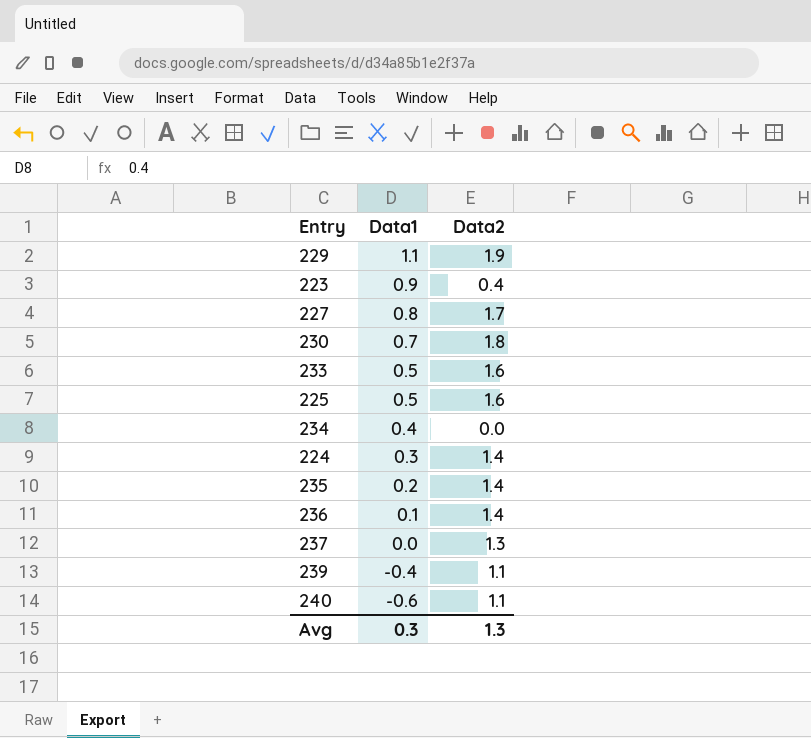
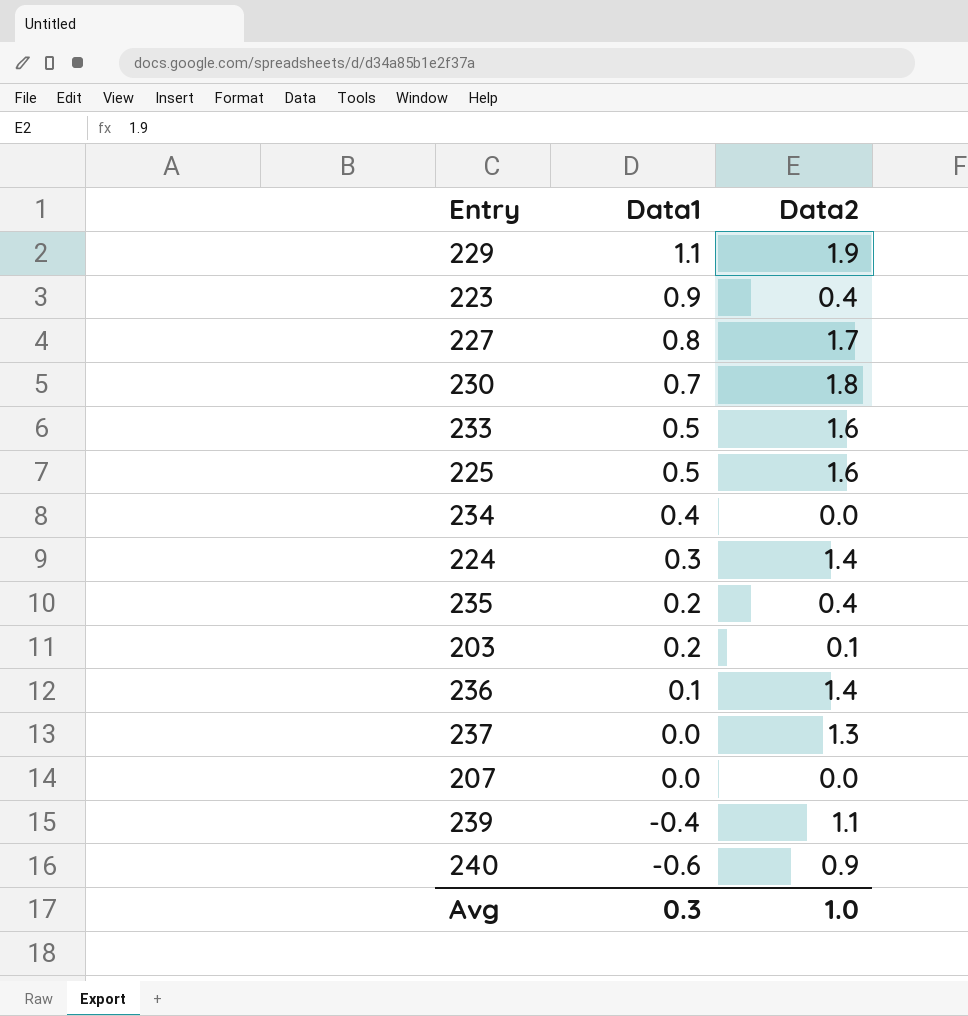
235 | Data2: 1.4 -> 0.4
row 203: none -> 0.2 | 0.1
row 207: none -> 0.0 | 0.0
240 | Data2: 1.1 -> 0.9
Avg | Data2: 1.3 -> 1.0

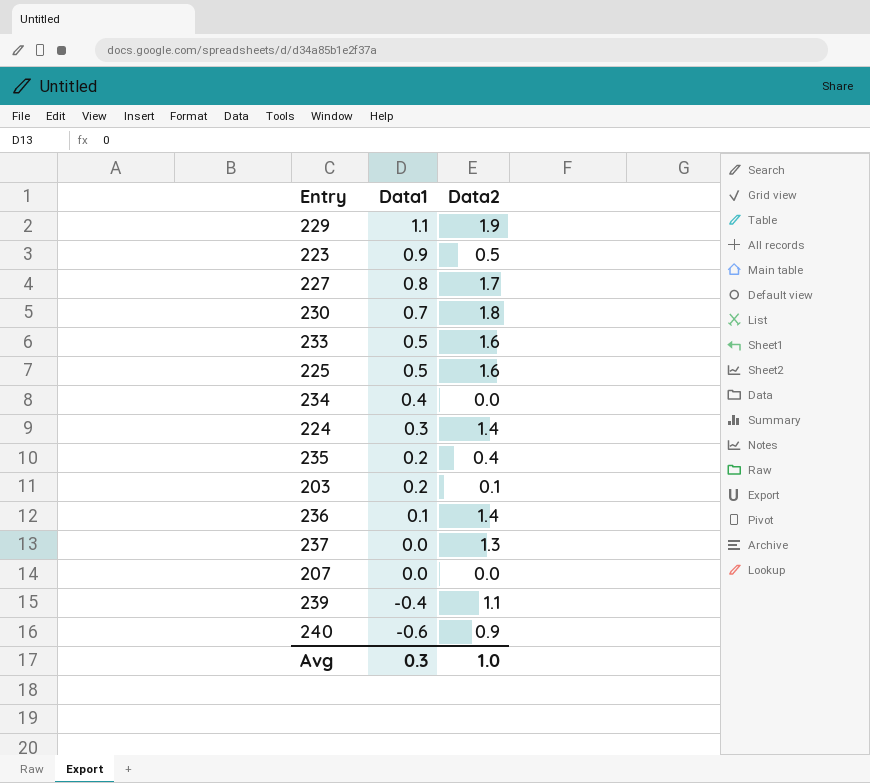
223 | Data2: 0.4 -> 0.5

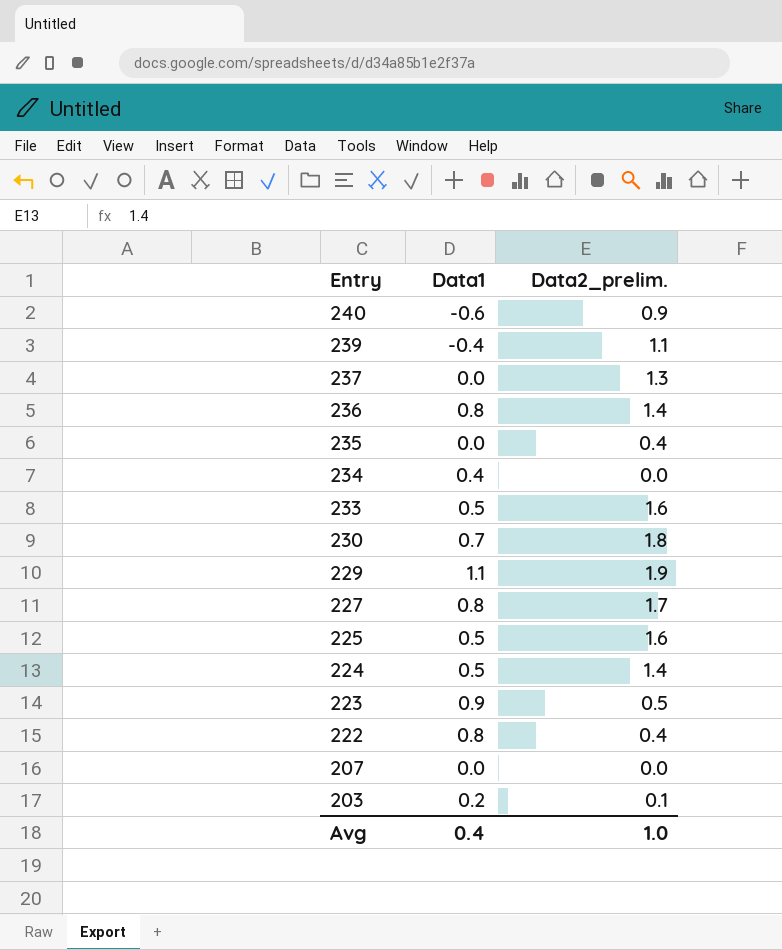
row order: Data1 descending -> Entry descending
column name: Data2 -> Data2_prelim.
236 | Data1: 0.1 -> 0.8
235 | Data1: 0.2 -> 0.0
224 | Data1: 0.3 -> 0.5
row 222: none -> 0.8 | 0.4
Avg | Data1: 0.3 -> 0.4

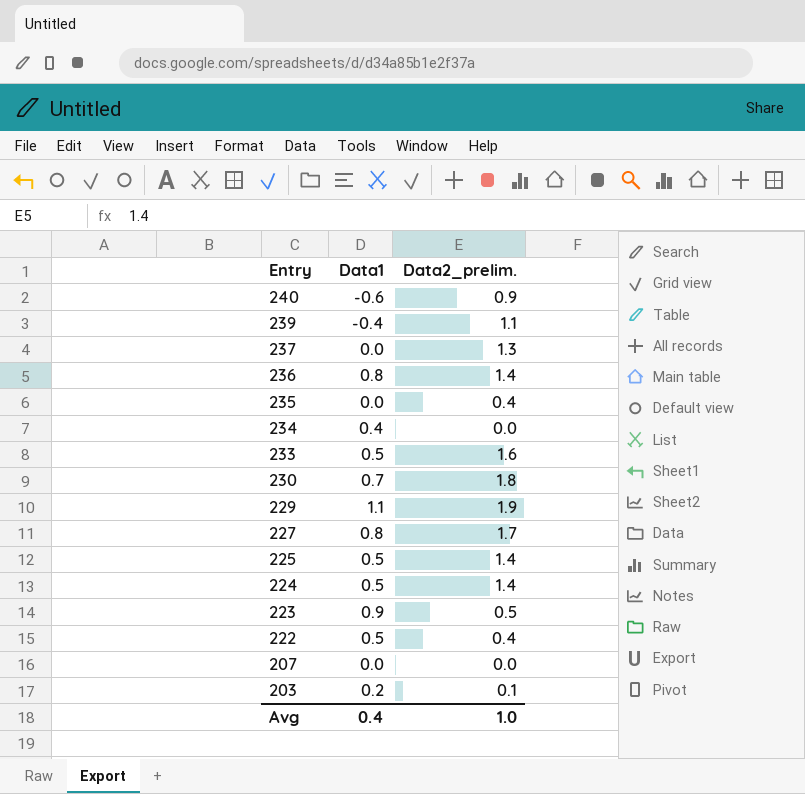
225 | Data2_prelim.: 1.6 -> 1.4
222 | Data1: 0.8 -> 0.5

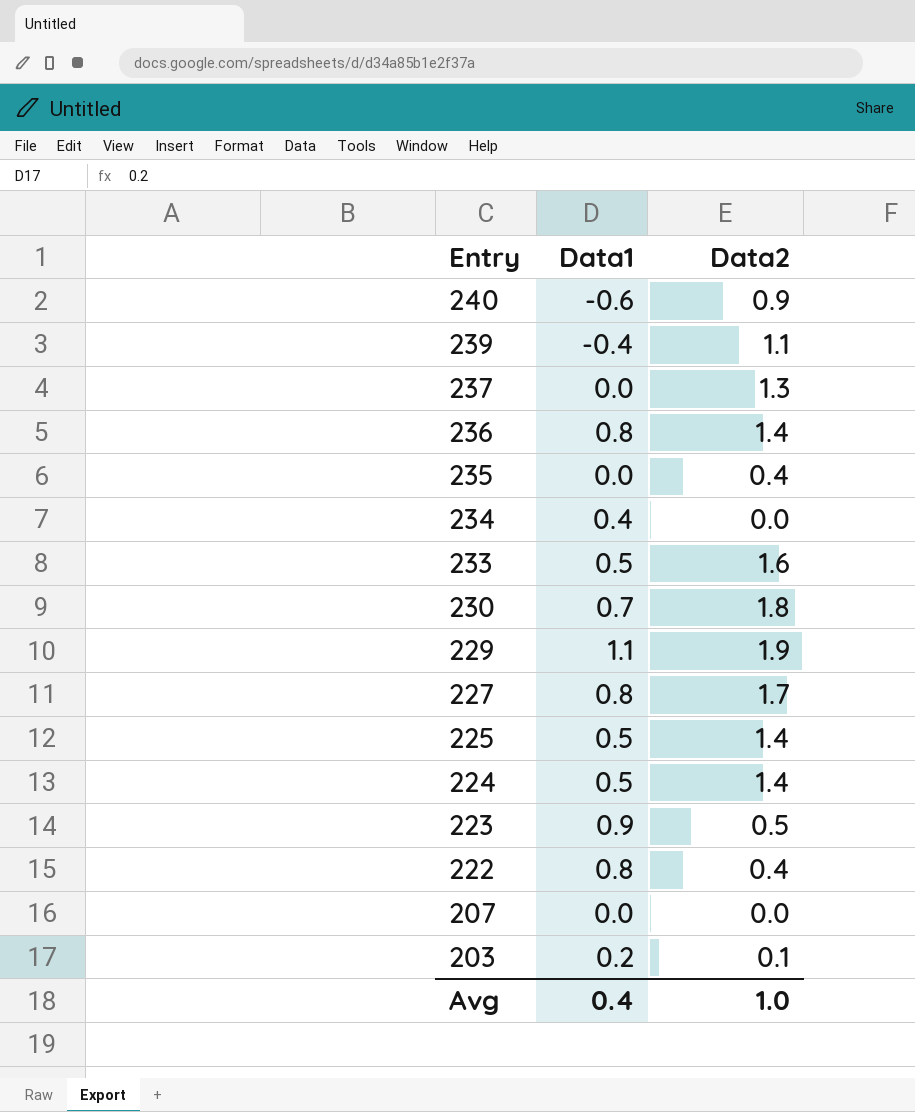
column name: Data2_prelim. -> Data2
222 | Data1: 0.5 -> 0.8

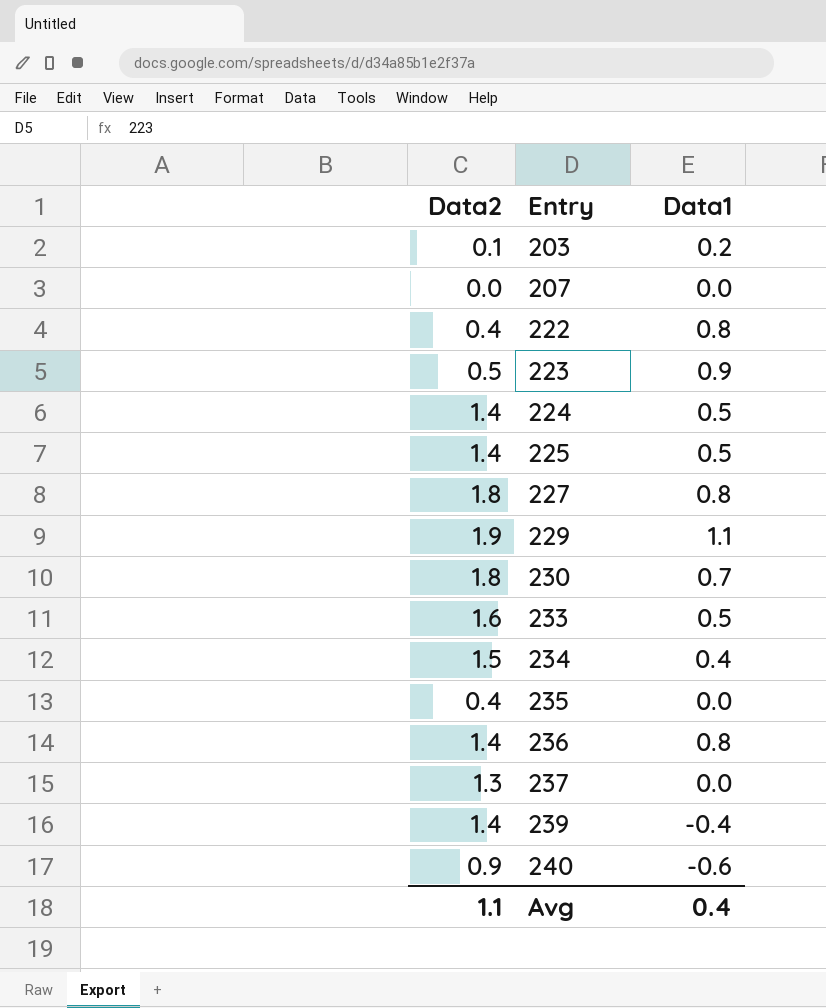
row order: Entry descending -> Entry ascending
column Data2 | position: 3 -> 1
227 | Data2: 1.7 -> 1.8
234 | Data2: 0.0 -> 1.5
239 | Data2: 1.1 -> 1.4
Avg | Data2: 1.0 -> 1.1

